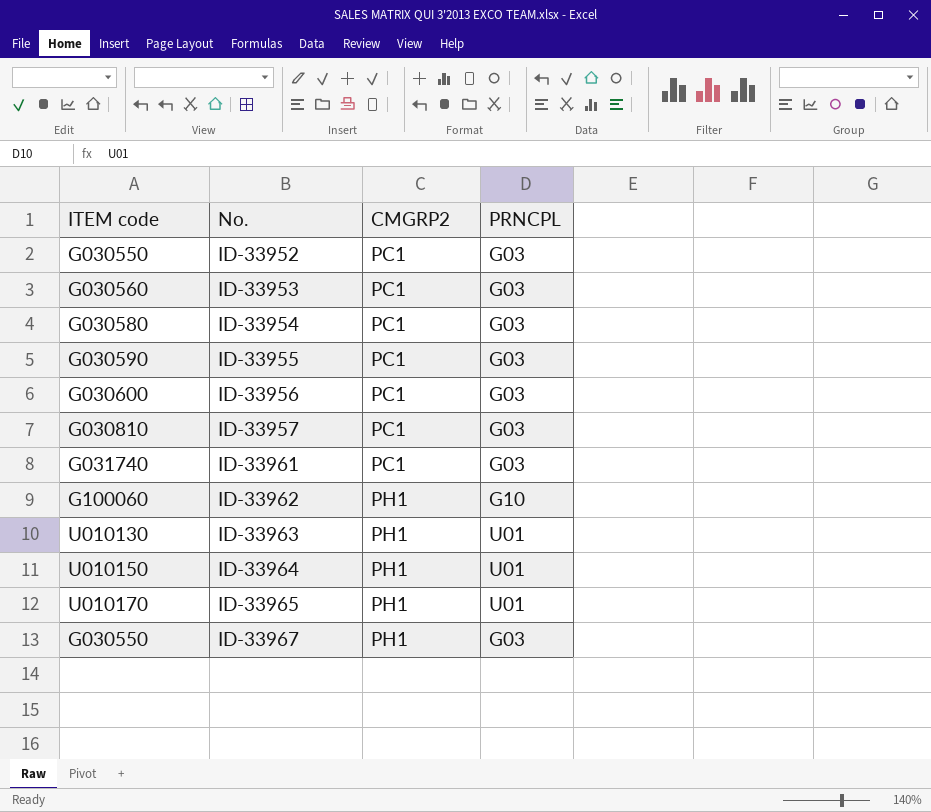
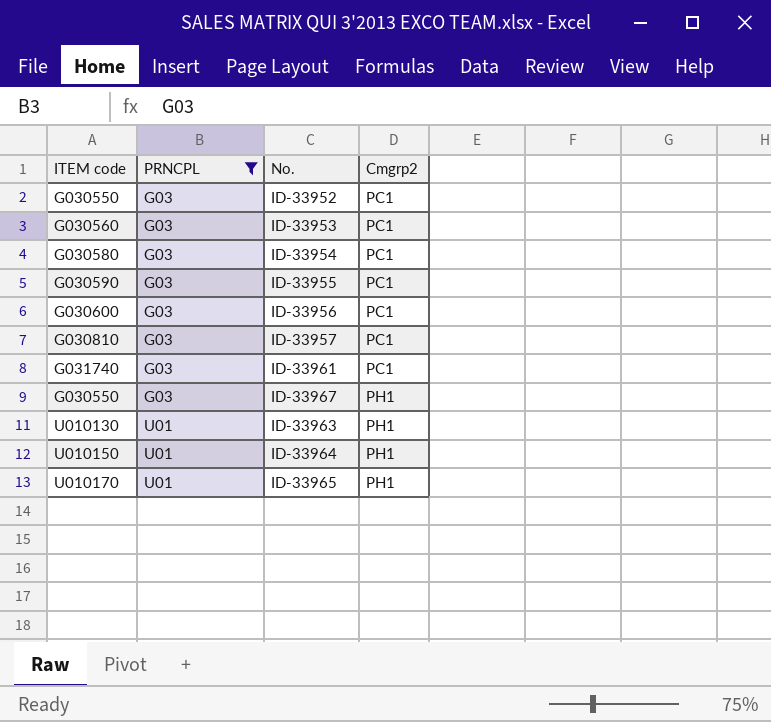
filter: none -> PRNCPL != G10
row order: No. ascending -> PRNCPL ascending
column PRNCPL | position: 4 -> 2
column name: CMGRP2 -> Cmgrp2

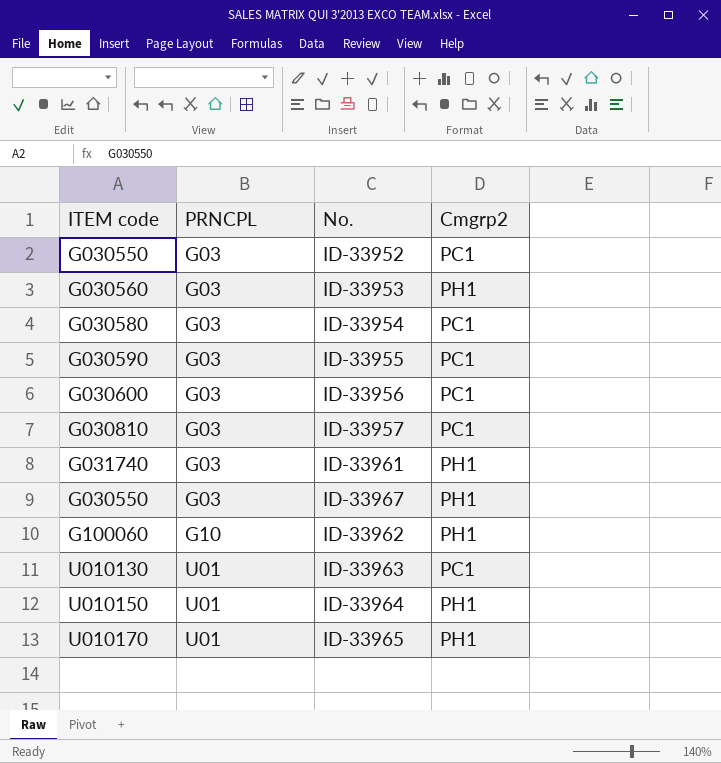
filter: PRNCPL != G10 -> none
ID-33953 | Cmgrp2: PC1 -> PH1
ID-33961 | Cmgrp2: PC1 -> PH1
ID-33963 | Cmgrp2: PH1 -> PC1

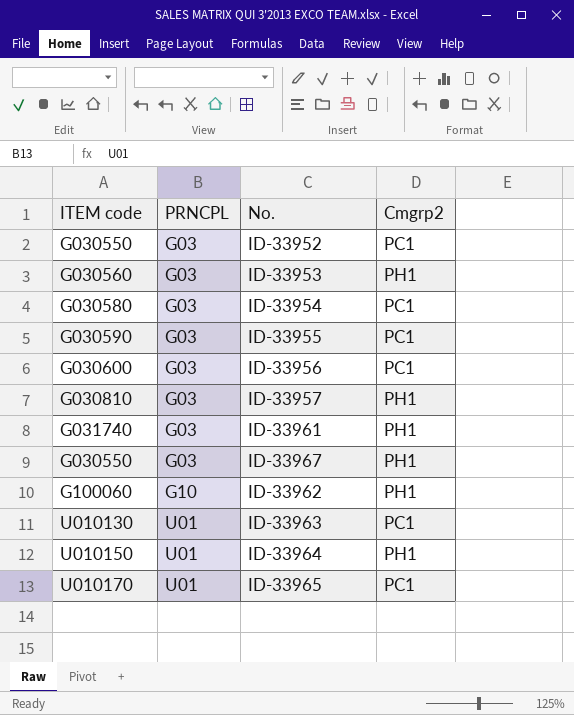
ID-33957 | Cmgrp2: PC1 -> PH1
ID-33965 | Cmgrp2: PH1 -> PC1

